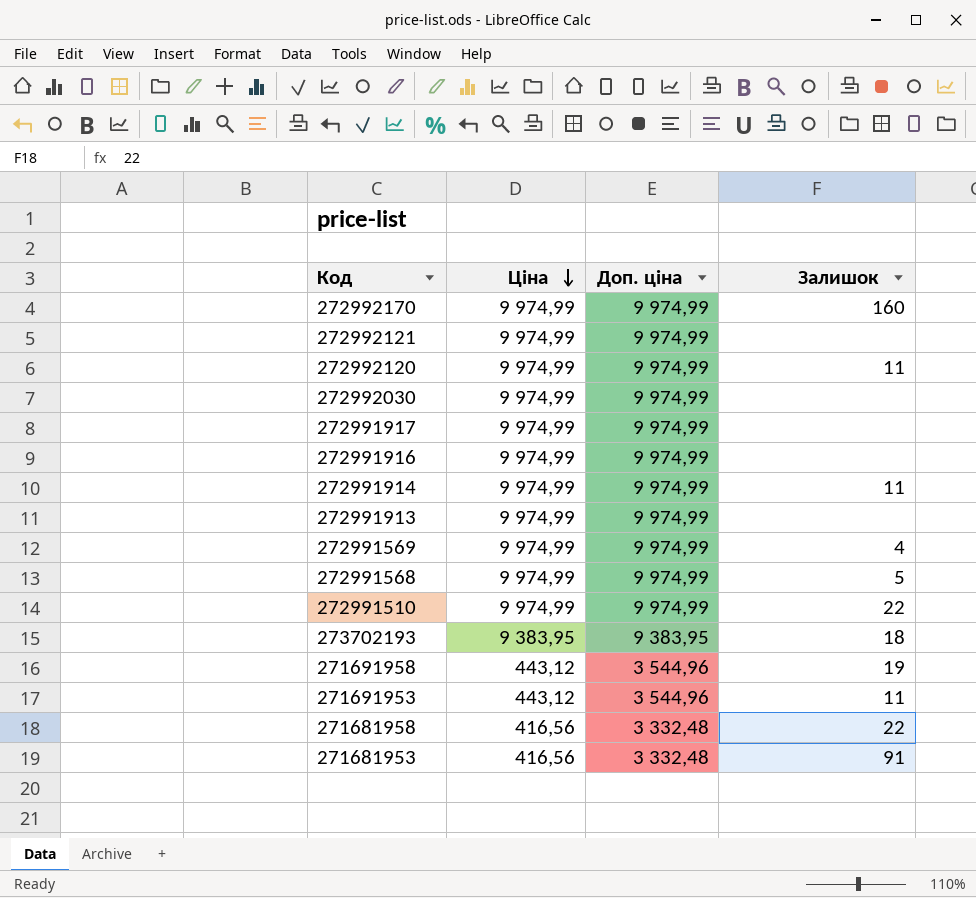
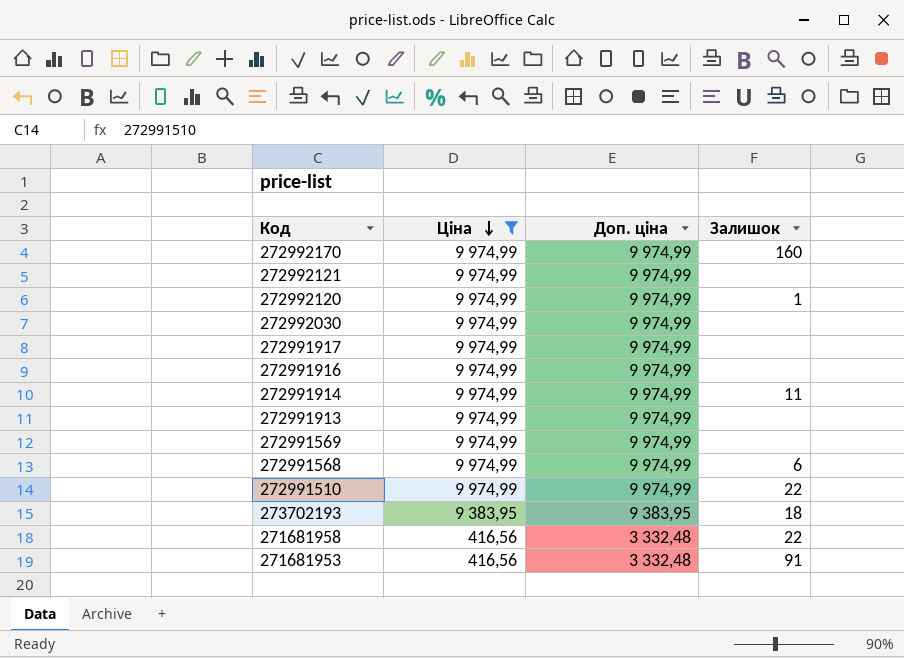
filter: none -> Ціна != 443,12
272992120 | Залишок: 11 -> 1
272991569 | Залишок: 4 -> none
272991568 | Залишок: 5 -> 6

